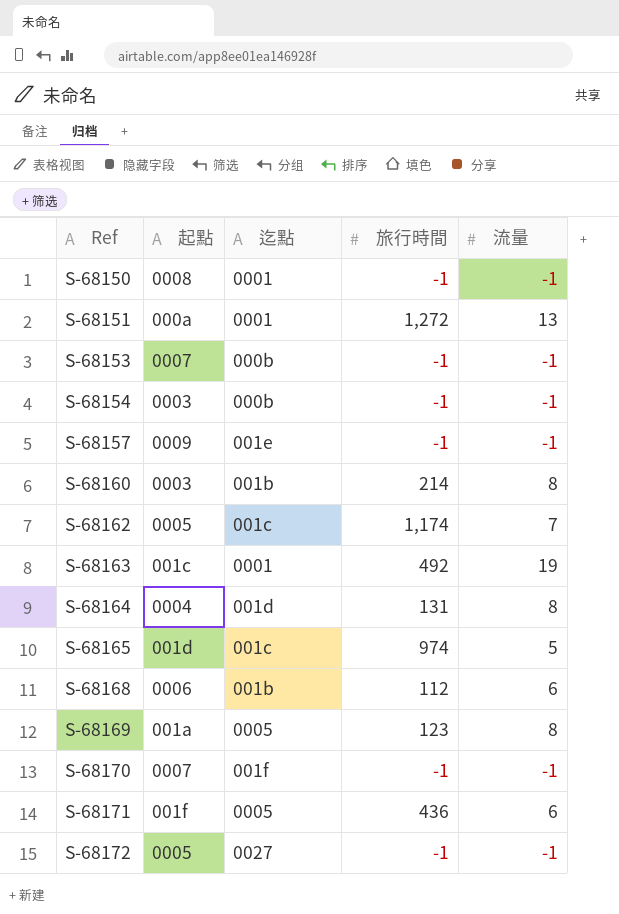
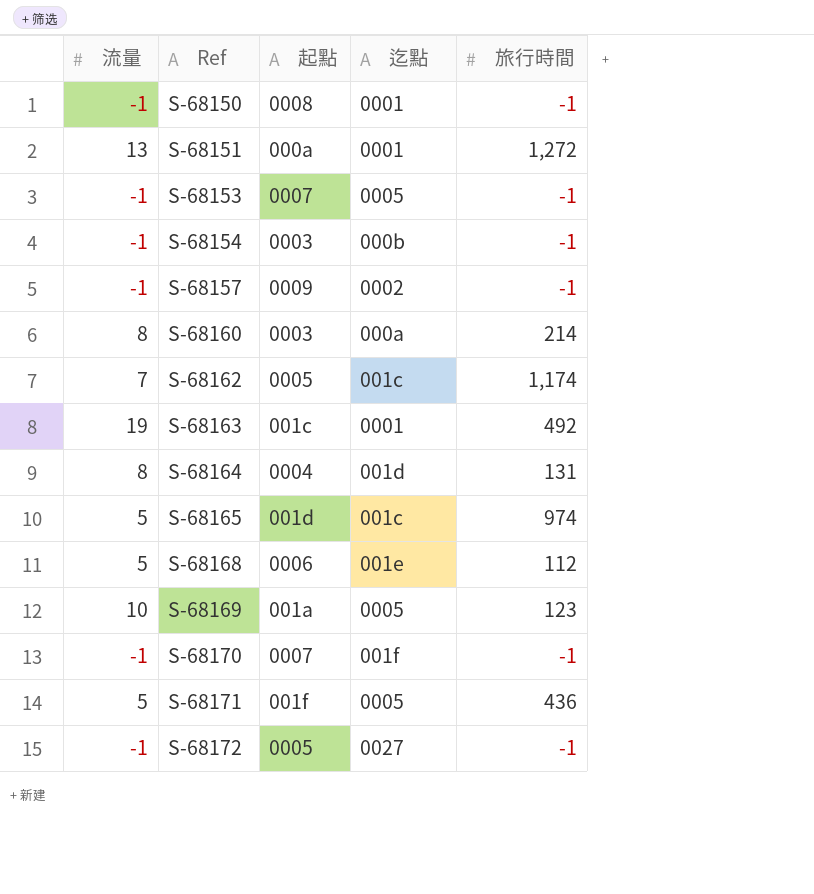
column 流量 | position: 5 -> 1
S-68153 | 迄點: 000b -> 0005
S-68157 | 迄點: 001e -> 0002
S-68160 | 迄點: 001b -> 000a
S-68168 | 流量: 6 -> 5
S-68168 | 迄點: 001b -> 001e
S-68169 | 流量: 8 -> 10
S-68171 | 流量: 6 -> 5

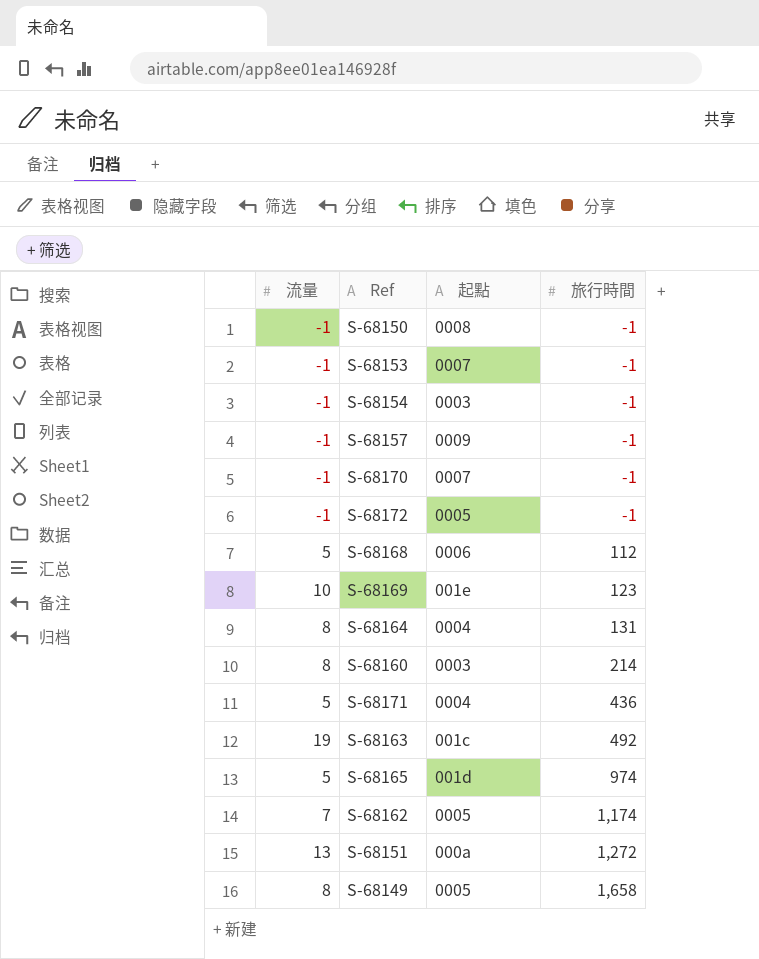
row order: Ref ascending -> 旅行時間 ascending
column 迄點 | position: 4 -> none
S-68169 | 起點: 001a -> 001e
S-68171 | 起點: 001f -> 0004
row S-68149: none -> 8 | 0005 | 1,658

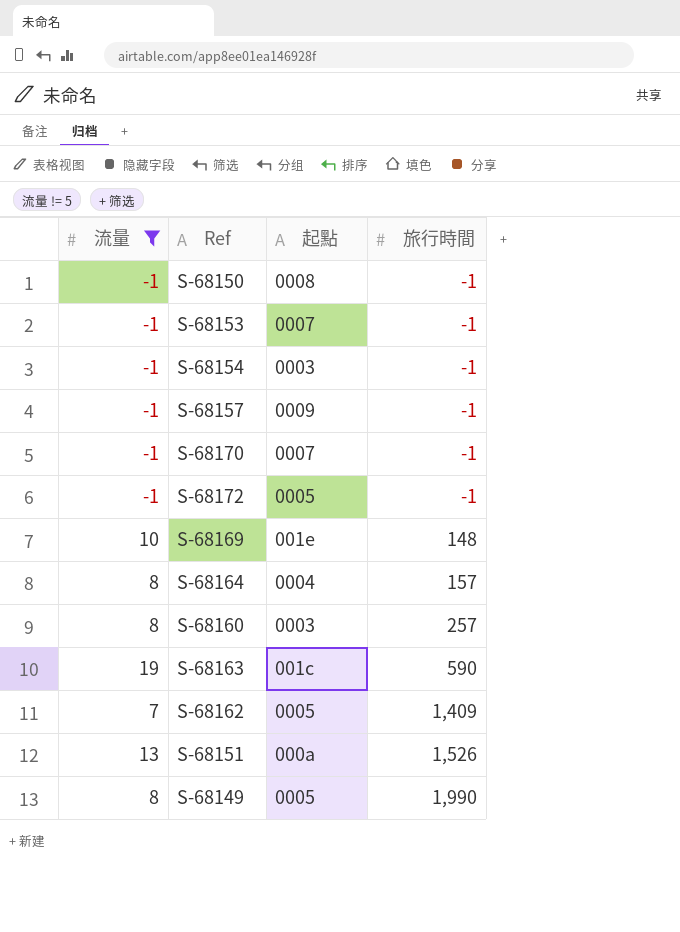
filter: none -> 流量 != 5
S-68169 | 旅行時間: 123 -> 148
S-68164 | 旅行時間: 131 -> 157
S-68160 | 旅行時間: 214 -> 257
S-68163 | 旅行時間: 492 -> 590
S-68162 | 旅行時間: 1,174 -> 1,409
S-68151 | 旅行時間: 1,272 -> 1,526
S-68149 | 旅行時間: 1,658 -> 1,990

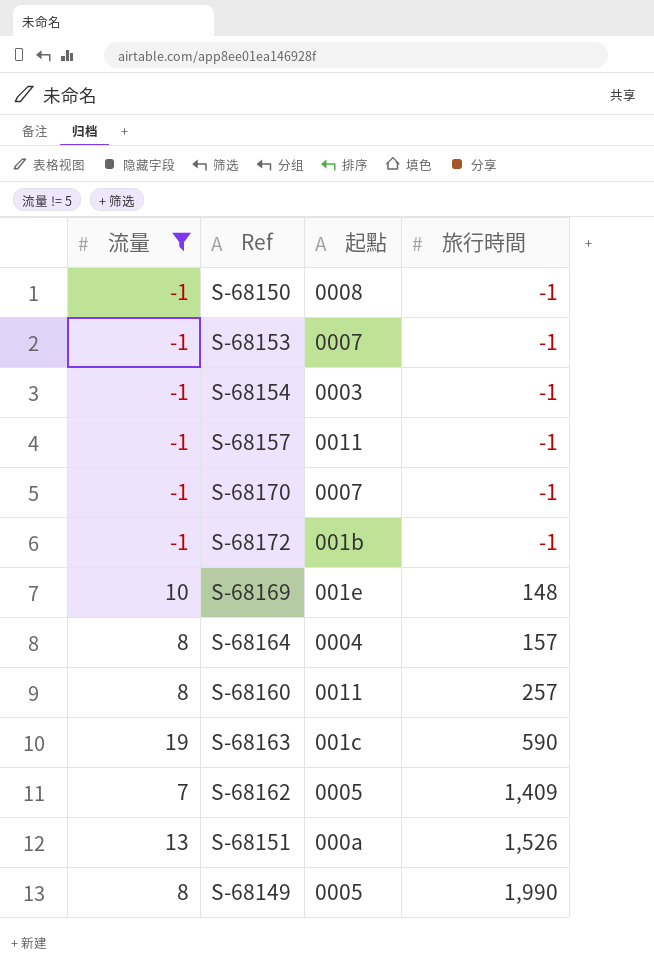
S-68157 | 起點: 0009 -> 0011
S-68172 | 起點: 0005 -> 001b
S-68160 | 起點: 0003 -> 0011

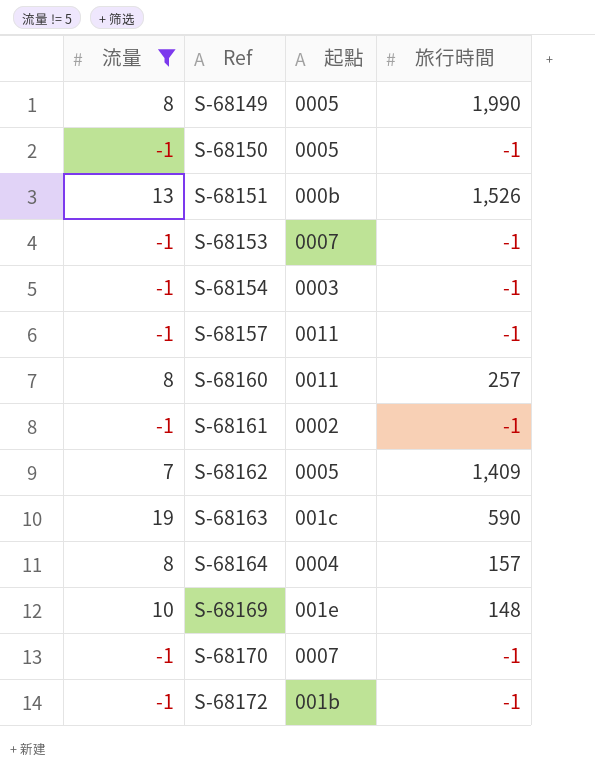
row order: 旅行時間 ascending -> Ref ascending
S-68150 | 起點: 0008 -> 0005
S-68151 | 起點: 000a -> 000b
row S-68161: none -> -1 | 0002 | -1

